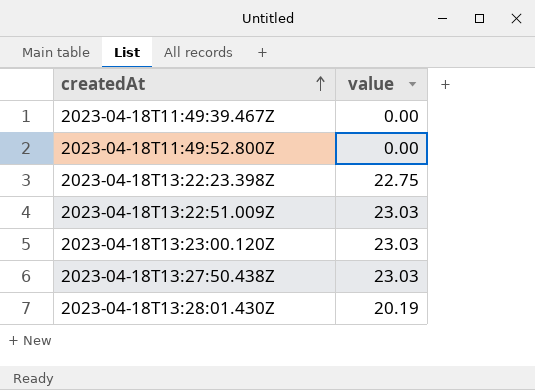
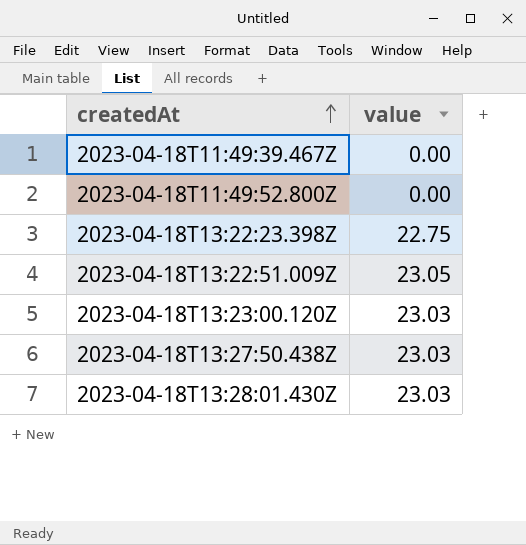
2023-04-18T13:22:51.009Z | value: 23.03 -> 23.05
2023-04-18T13:28:01.430Z | value: 20.19 -> 23.03

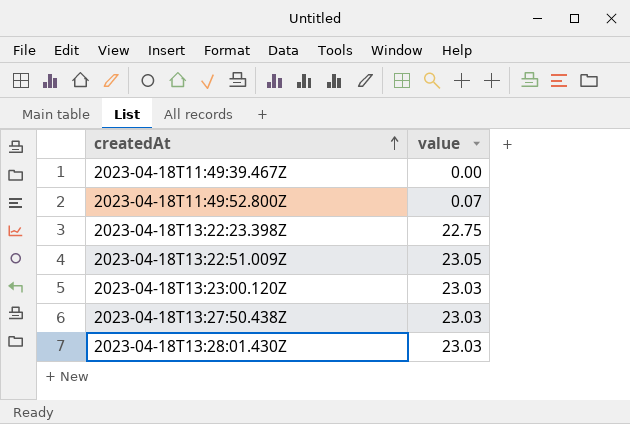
2023-04-18T11:49:52.800Z | value: 0.00 -> 0.07

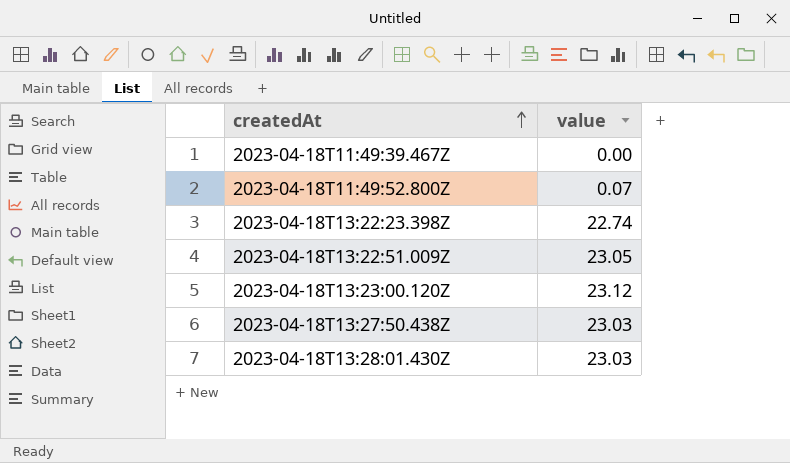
2023-04-18T13:22:23.398Z | value: 22.75 -> 22.74
2023-04-18T13:23:00.120Z | value: 23.03 -> 23.12

